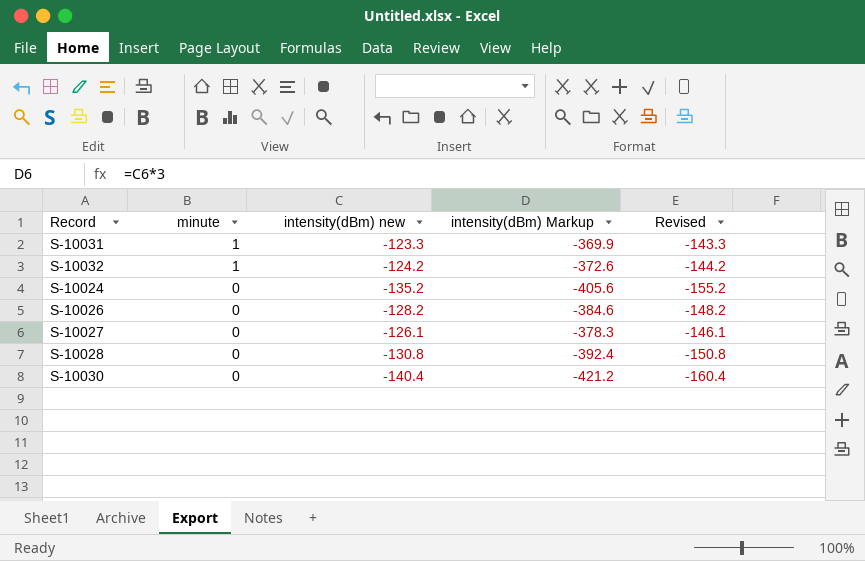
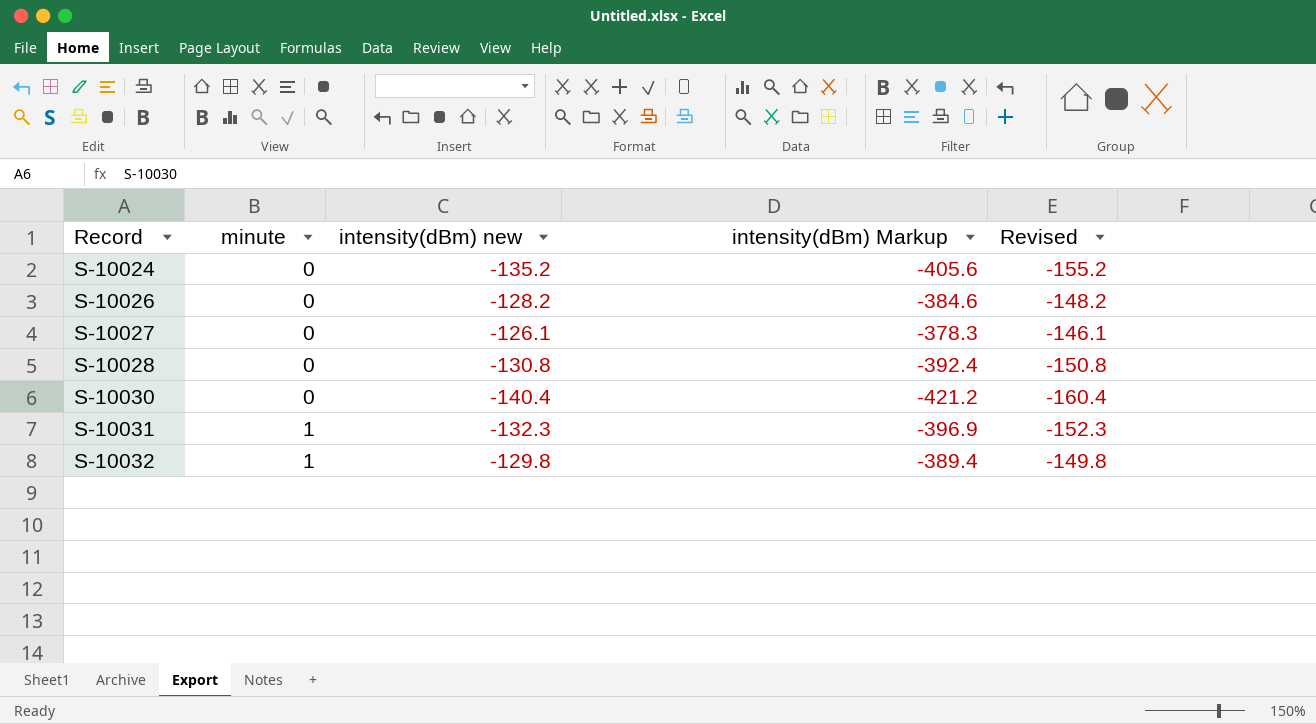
row order: minute descending -> Record ascending
S-10031 | intensity(dBm) new: -123.3 -> -132.3
S-10031 | intensity(dBm) Markup: -369.9 -> -396.9
S-10031 | Revised: -143.3 -> -152.3
S-10032 | intensity(dBm) new: -124.2 -> -129.8
S-10032 | intensity(dBm) Markup: -372.6 -> -389.4
S-10032 | Revised: -144.2 -> -149.8

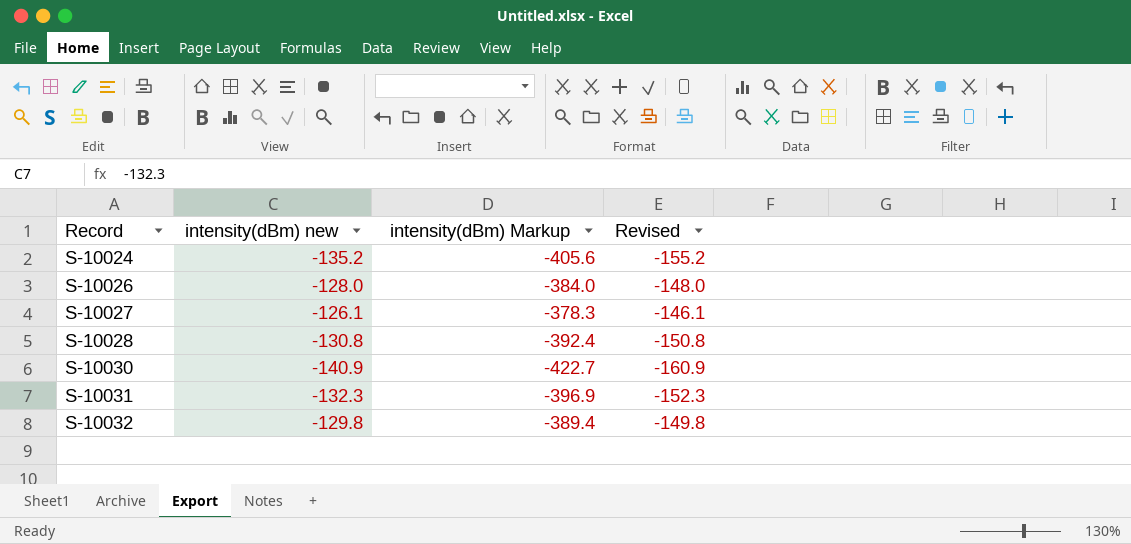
column minute | position: 2 -> none
S-10026 | intensity(dBm) new: -128.2 -> -128.0
S-10026 | intensity(dBm) Markup: -384.6 -> -384.0
S-10026 | Revised: -148.2 -> -148.0
S-10030 | intensity(dBm) new: -140.4 -> -140.9
S-10030 | intensity(dBm) Markup: -421.2 -> -422.7
S-10030 | Revised: -160.4 -> -160.9

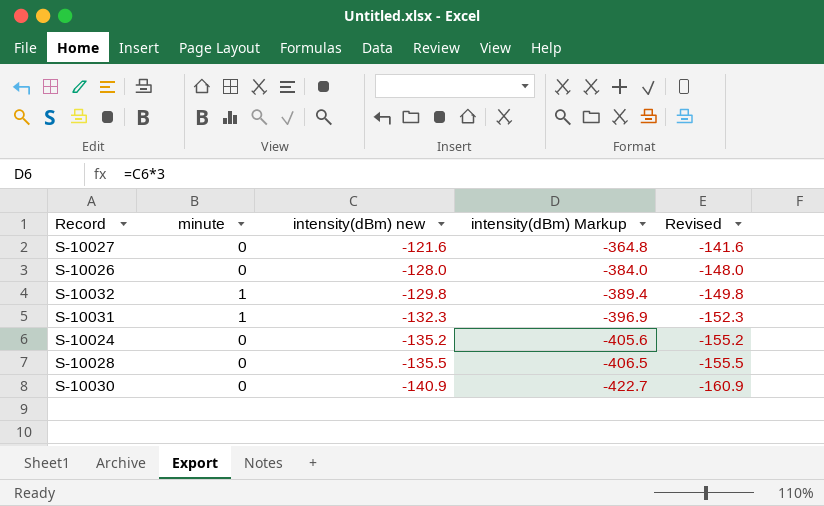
row order: Record ascending -> intensity(dBm) new descending
column minute | position: none -> 2
S-10027 | intensity(dBm) new: -126.1 -> -121.6
S-10027 | intensity(dBm) Markup: -378.3 -> -364.8
S-10027 | Revised: -146.1 -> -141.6
S-10028 | intensity(dBm) new: -130.8 -> -135.5
S-10028 | intensity(dBm) Markup: -392.4 -> -406.5
S-10028 | Revised: -150.8 -> -155.5

